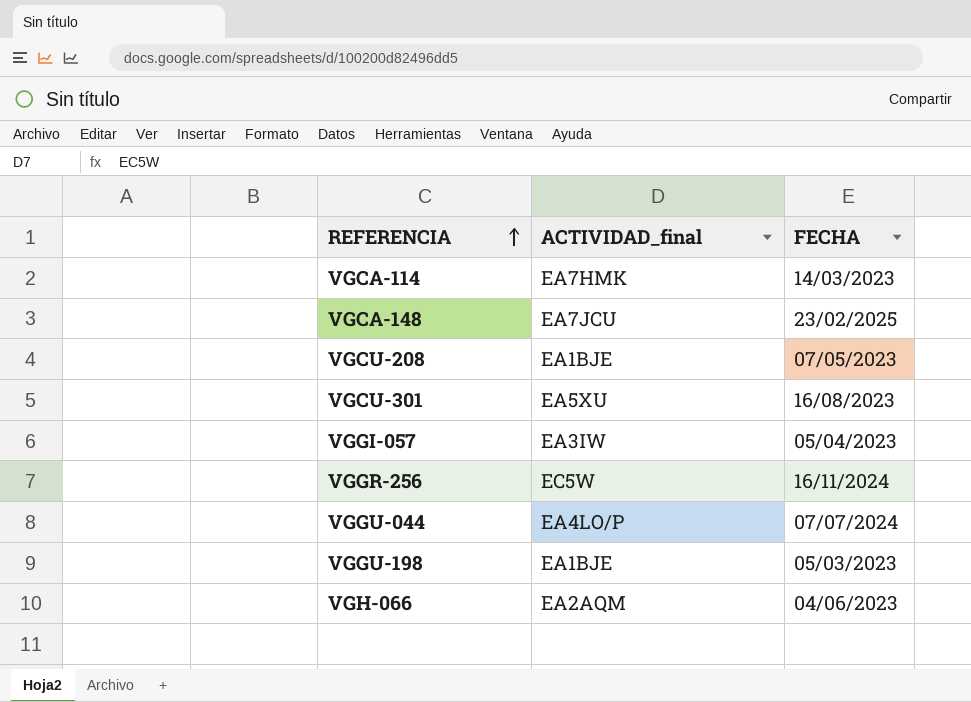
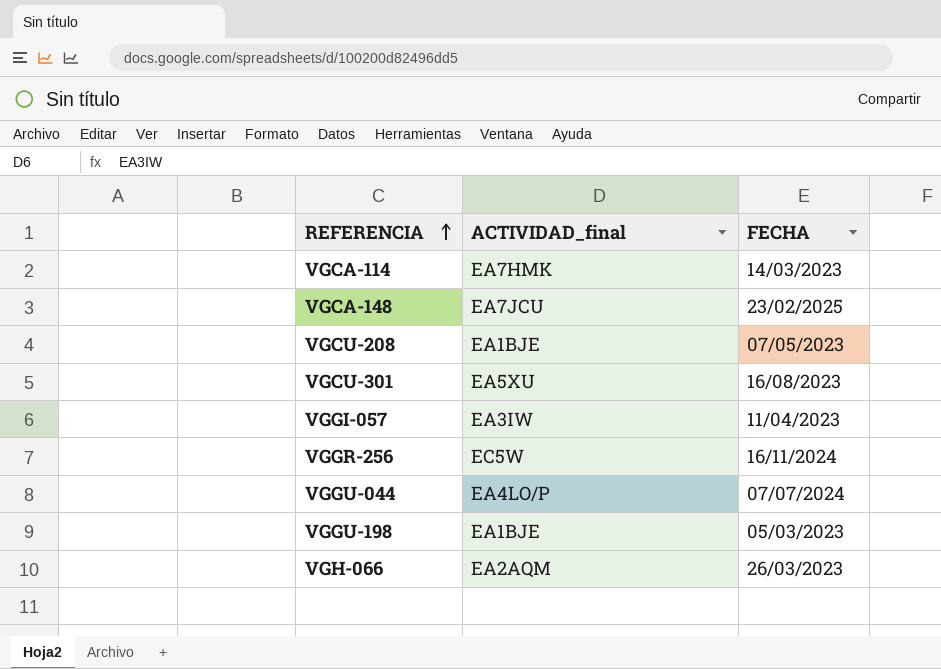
VGGI-057 | FECHA: 05/04/2023 -> 11/04/2023
VGH-066 | FECHA: 04/06/2023 -> 26/03/2023

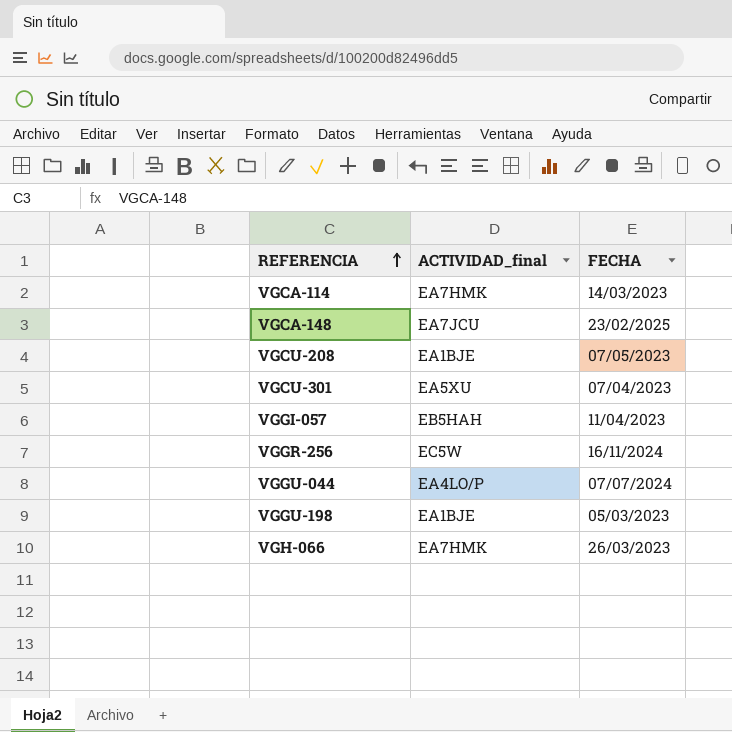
VGCU-301 | FECHA: 16/08/2023 -> 07/04/2023
VGGI-057 | ACTIVIDAD_final: EA3IW -> EB5HAH
VGH-066 | ACTIVIDAD_final: EA2AQM -> EA7HMK

